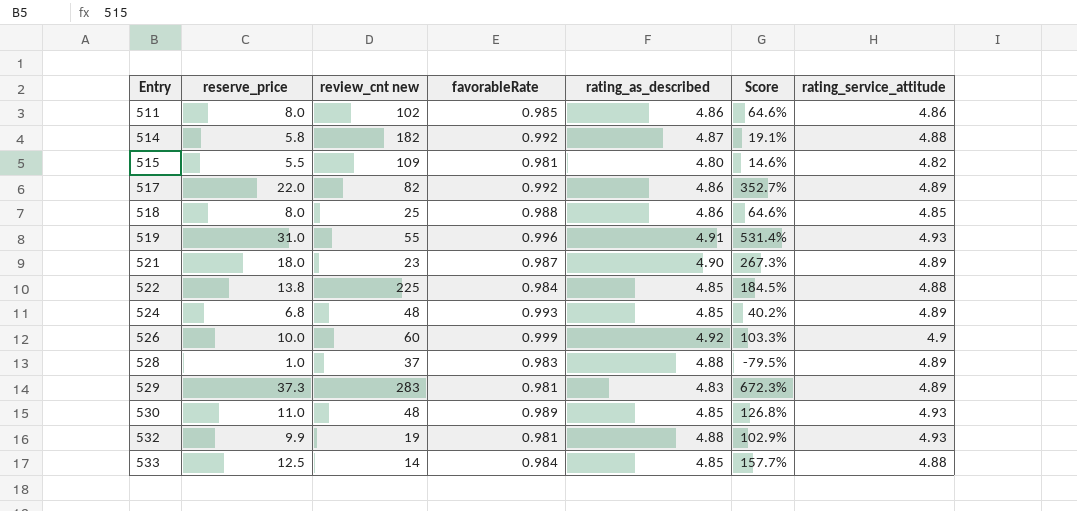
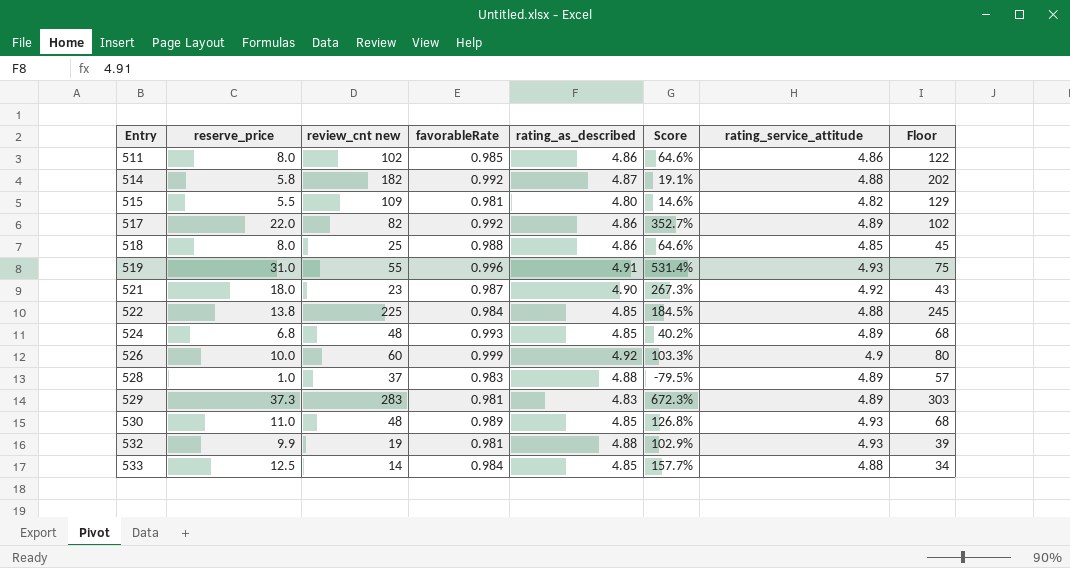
column Floor | formula: none -> [review_cnt new] + 20
521 | rating_service_attitude: 4.89 -> 4.92

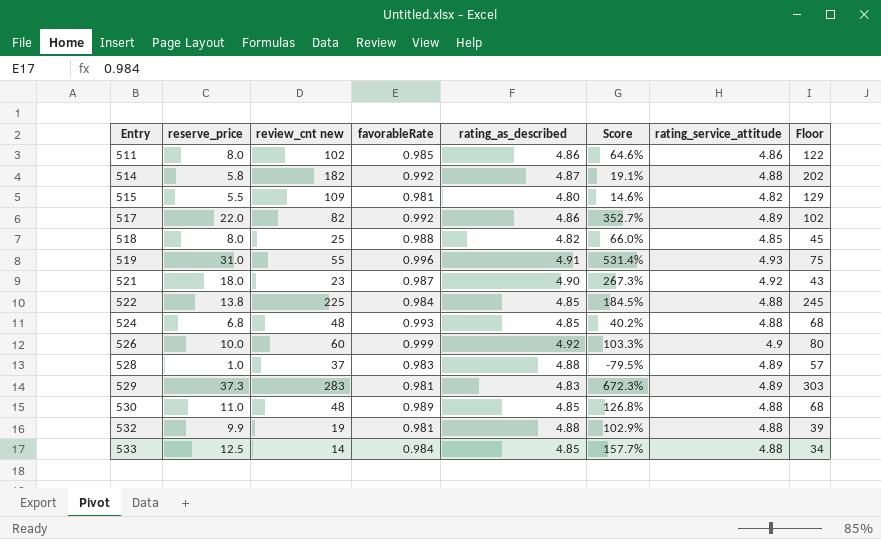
518 | rating_as_described: 4.86 -> 4.82
518 | Score: 64.6% -> 66.0%
524 | rating_service_attitude: 4.89 -> 4.88
530 | rating_service_attitude: 4.93 -> 4.88
532 | rating_service_attitude: 4.93 -> 4.88

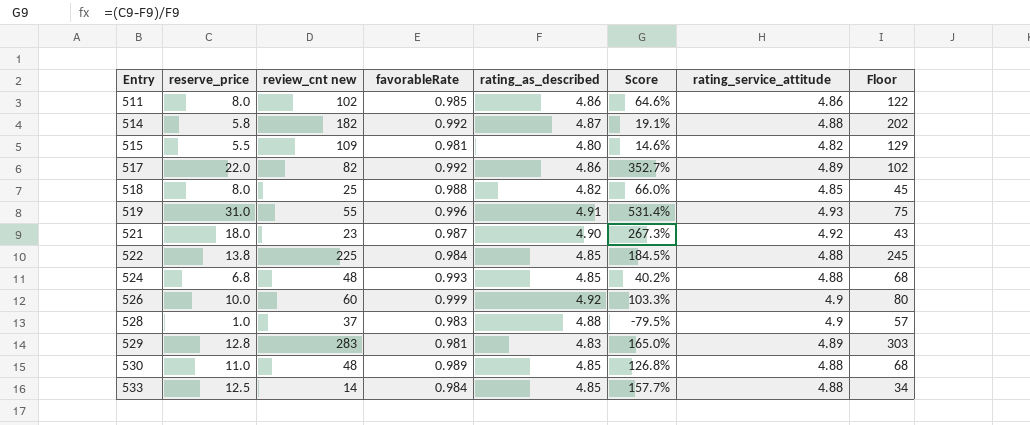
row 532: 9.9 | 19 | 0.981 | 4.88 | 102.9% | 4.88 | 39 -> none
528 | rating_service_attitude: 4.89 -> 4.9
529 | reserve_price: 37.3 -> 12.8
529 | Score: 672.3% -> 165.0%

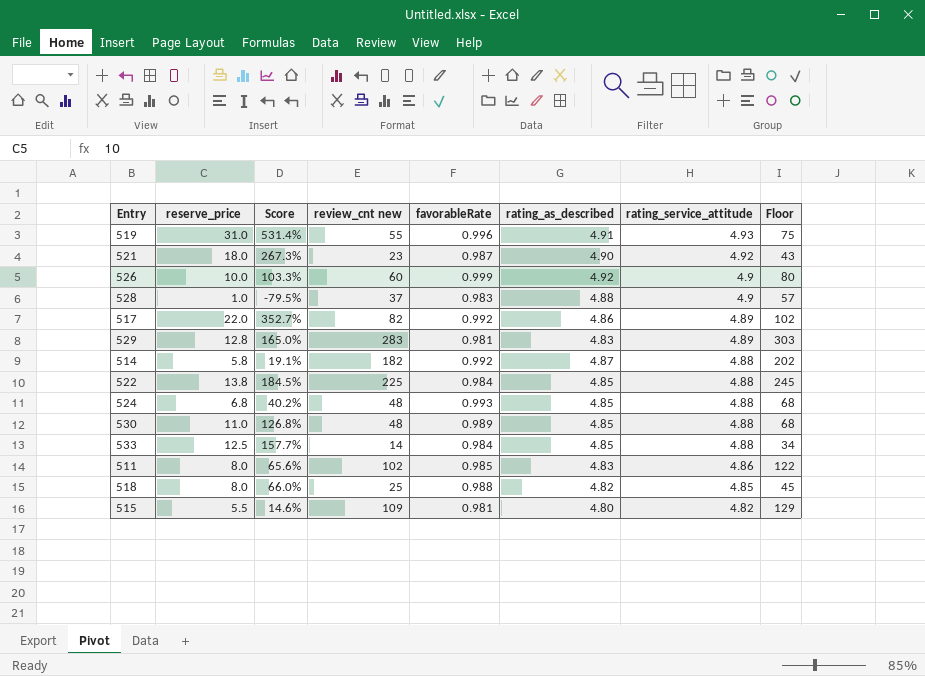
row order: Entry ascending -> rating_service_attitude descending
column Score | position: 6 -> 3
511 | Score: 64.6% -> 65.6%
511 | rating_as_described: 4.86 -> 4.83

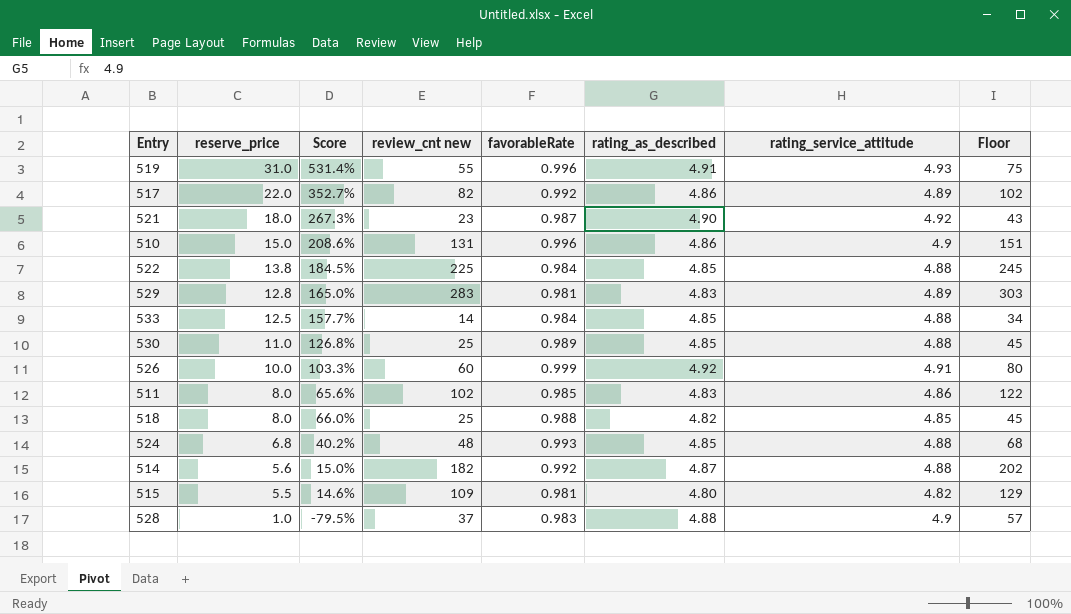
row order: rating_service_attitude descending -> reserve_price descending
row 510: none -> 15.0 | 208.6% | 131 | 0.996 | 4.86 | 4.9 | 151
530 | review_cnt new: 48 -> 25
530 | Floor: 68 -> 45
526 | rating_service_attitude: 4.9 -> 4.91
514 | reserve_price: 5.8 -> 5.6
514 | Score: 19.1% -> 15.0%

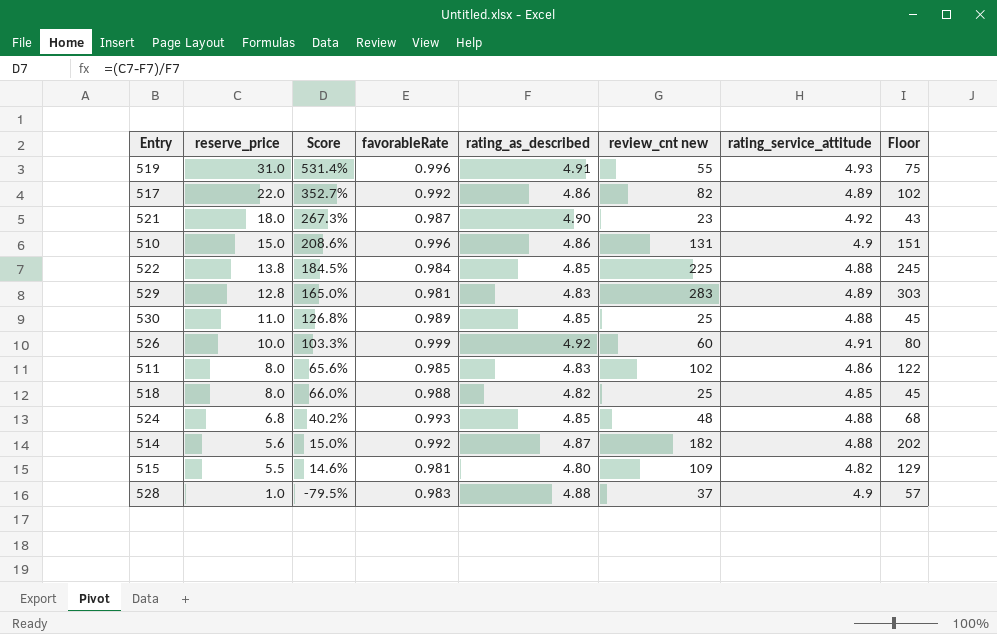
column review_cnt new | position: 4 -> 6
row 533: 12.5 | 157.7% | 14 | 0.984 | 4.85 | 4.88 | 34 -> none

